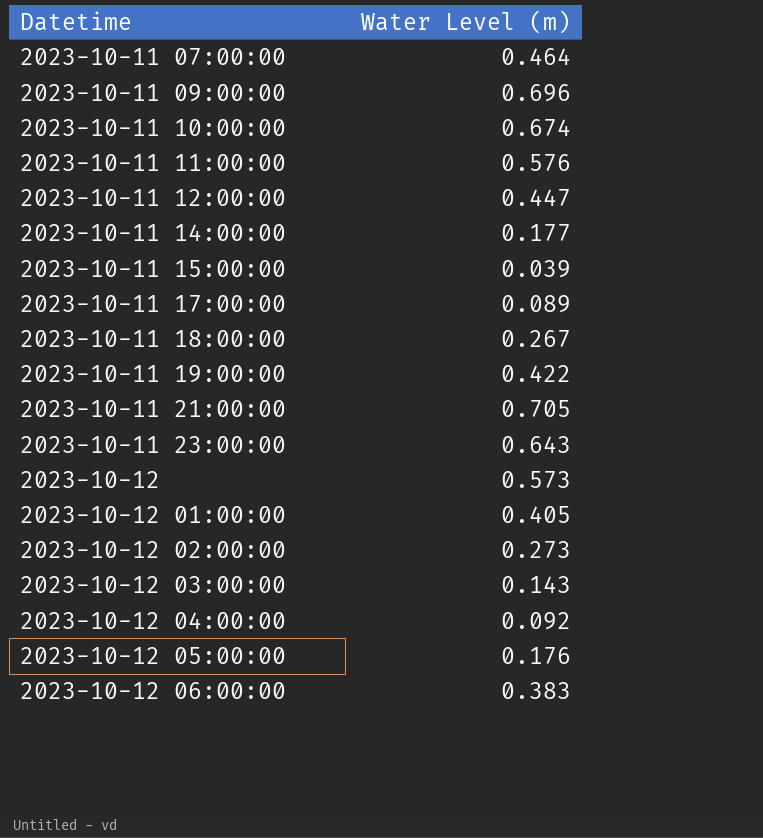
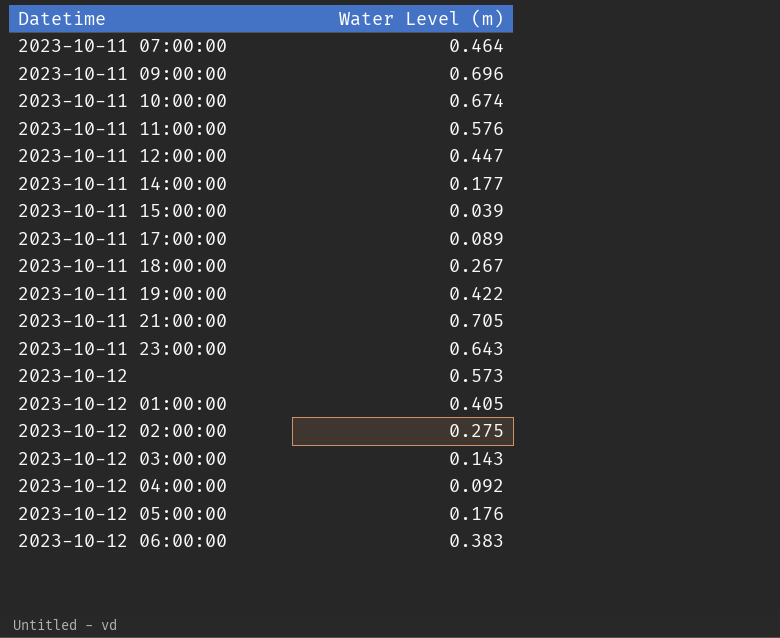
2023-10-12 02:00:00 | Water Level (m): 0.273 -> 0.275

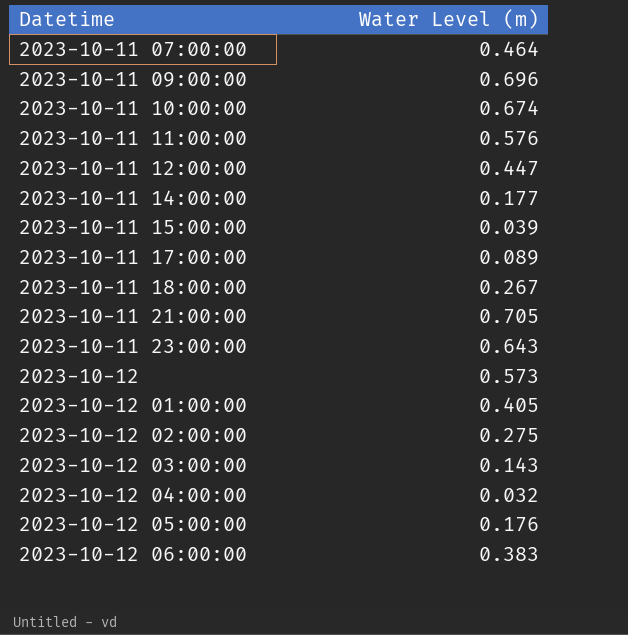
row 2023-10-11 19:00:00: 0.422 -> none
2023-10-12 04:00:00 | Water Level (m): 0.092 -> 0.032

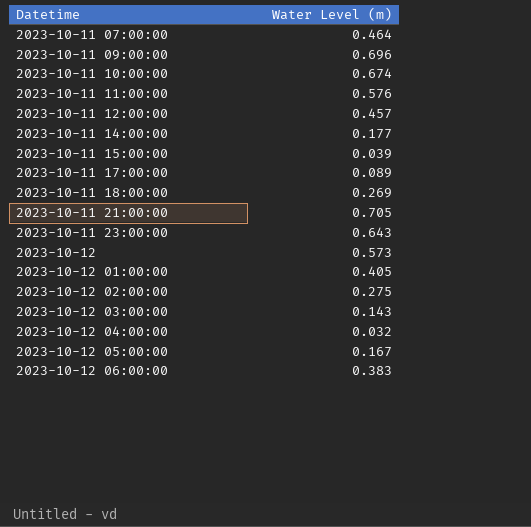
2023-10-11 12:00:00 | Water Level (m): 0.447 -> 0.457
2023-10-11 18:00:00 | Water Level (m): 0.267 -> 0.269
2023-10-12 05:00:00 | Water Level (m): 0.176 -> 0.167

